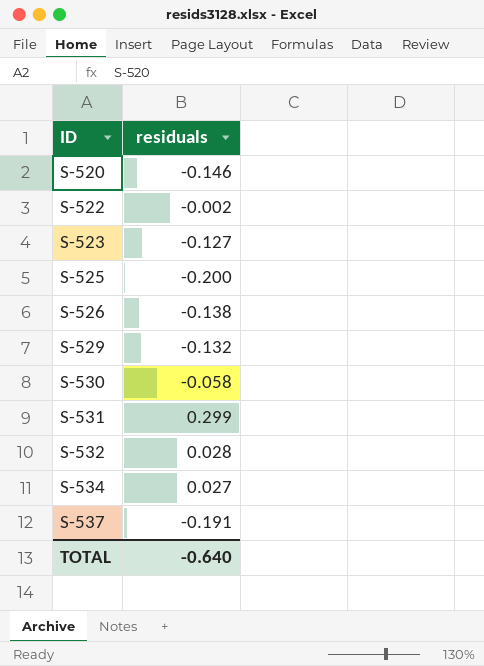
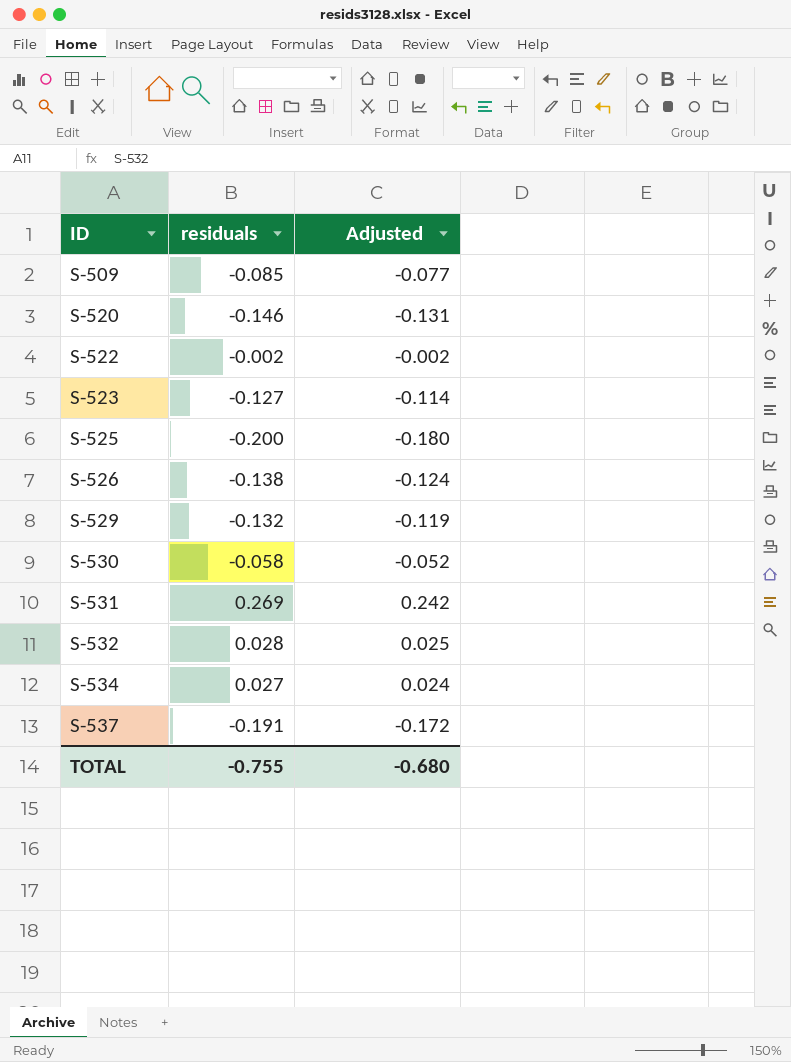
column Adjusted | formula: none -> [residuals] * 0.9
row S-509: none -> -0.085 | -0.077
S-531 | residuals: 0.299 -> 0.269
TOTAL | residuals: -0.640 -> -0.755

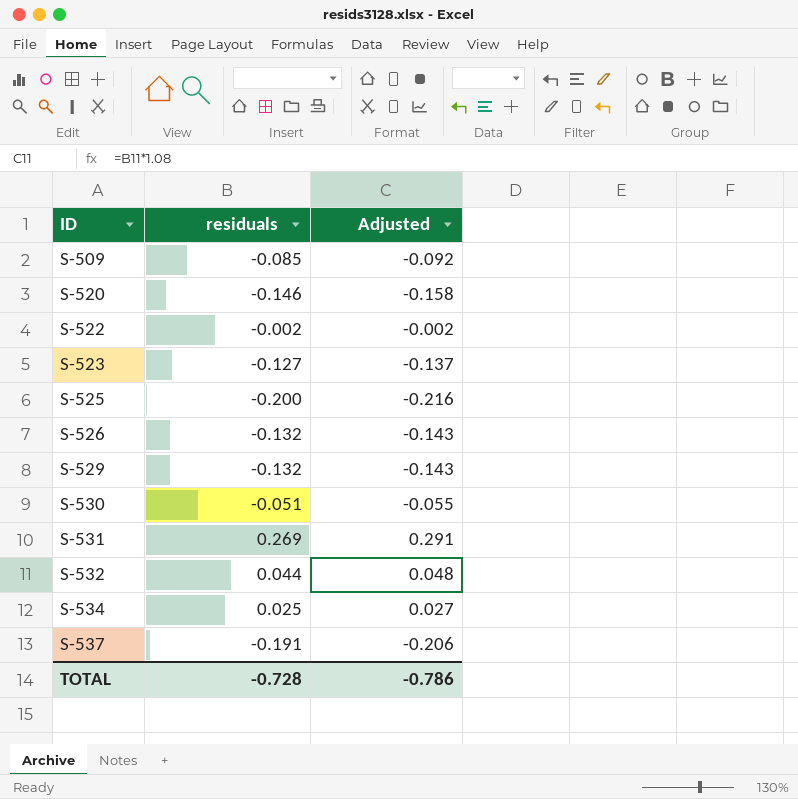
column Adjusted | formula: [residuals] * 0.9 -> [residuals] * 1.08
S-526 | residuals: -0.138 -> -0.132
S-530 | residuals: -0.058 -> -0.051
S-532 | residuals: 0.028 -> 0.044
S-534 | residuals: 0.027 -> 0.025
TOTAL | residuals: -0.755 -> -0.728
TOTAL | Adjusted: -0.680 -> -0.786

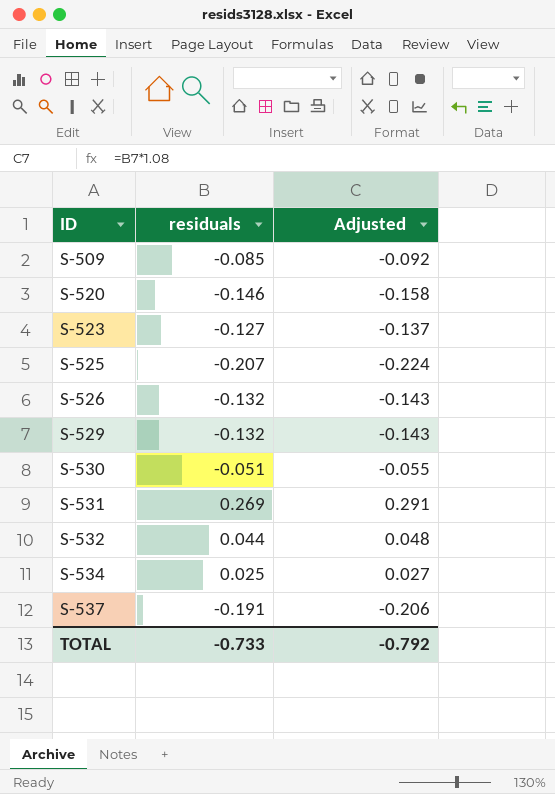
row S-522: -0.002 | -0.002 -> none
S-525 | residuals: -0.200 -> -0.207
S-525 | Adjusted: -0.216 -> -0.224
TOTAL | residuals: -0.728 -> -0.733
TOTAL | Adjusted: -0.786 -> -0.792

